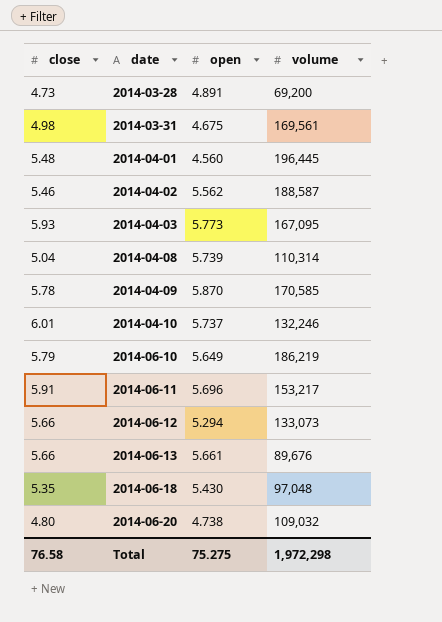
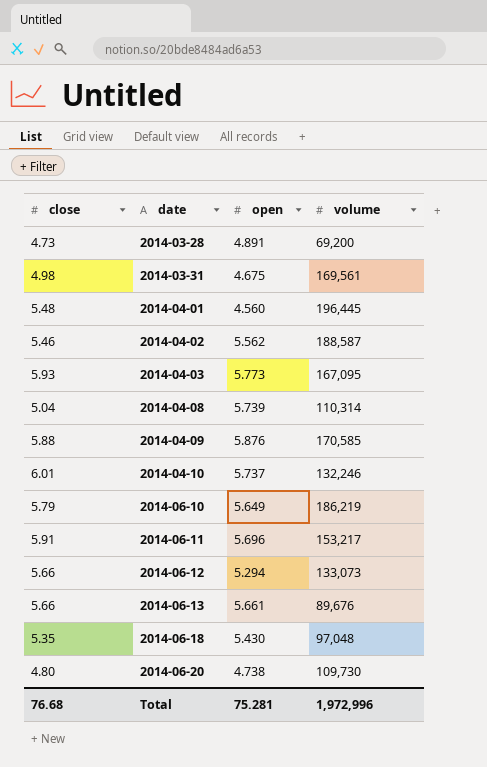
2014-04-09 | close: 5.78 -> 5.88
2014-04-09 | open: 5.870 -> 5.876
2014-06-20 | volume: 109,032 -> 109,730
Total | close: 76.58 -> 76.68
Total | open: 75.275 -> 75.281
Total | volume: 1,972,298 -> 1,972,996

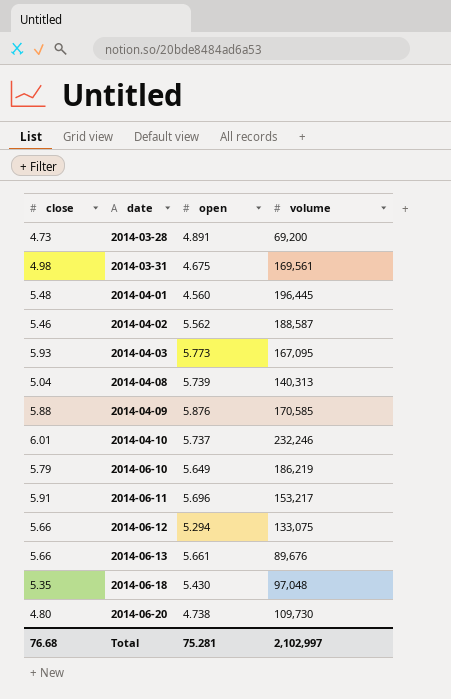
2014-04-08 | volume: 110,314 -> 140,313
2014-04-10 | volume: 132,246 -> 232,246
2014-06-12 | volume: 133,073 -> 133,075
Total | volume: 1,972,996 -> 2,102,997

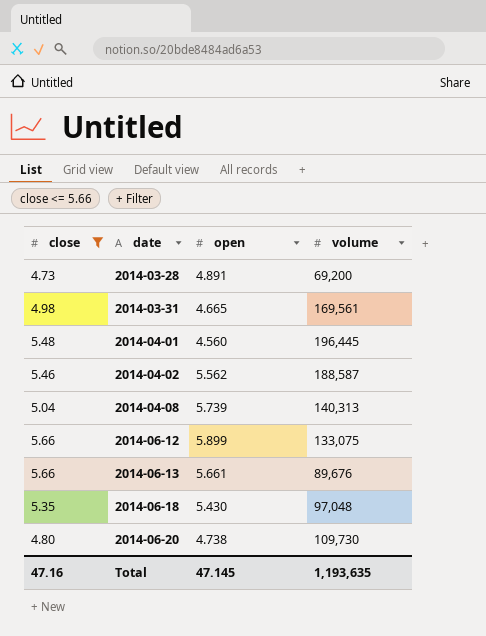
filter: none -> close <= 5.66
2014-03-31 | open: 4.675 -> 4.665
2014-06-12 | open: 5.294 -> 5.899
Total | close: 76.68 -> 47.16
Total | open: 75.281 -> 47.145
Total | volume: 2,102,997 -> 1,193,635

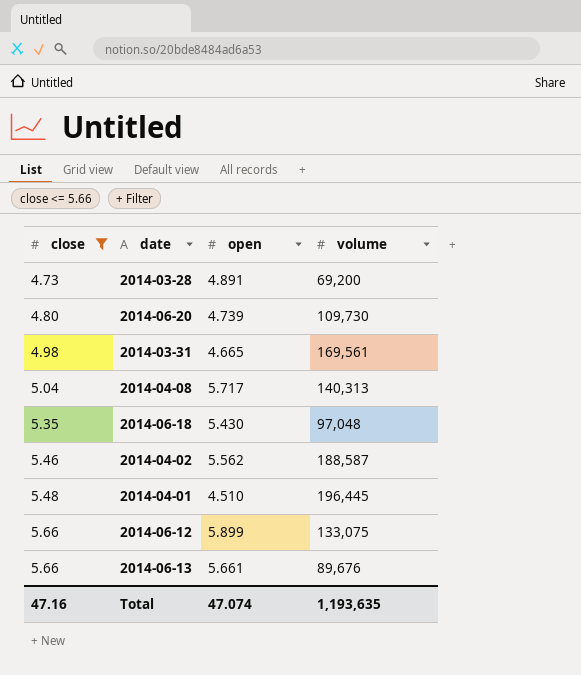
row order: date ascending -> close ascending
2014-06-20 | open: 4.738 -> 4.739
2014-04-08 | open: 5.739 -> 5.717
2014-04-01 | open: 4.560 -> 4.510
Total | open: 47.145 -> 47.074

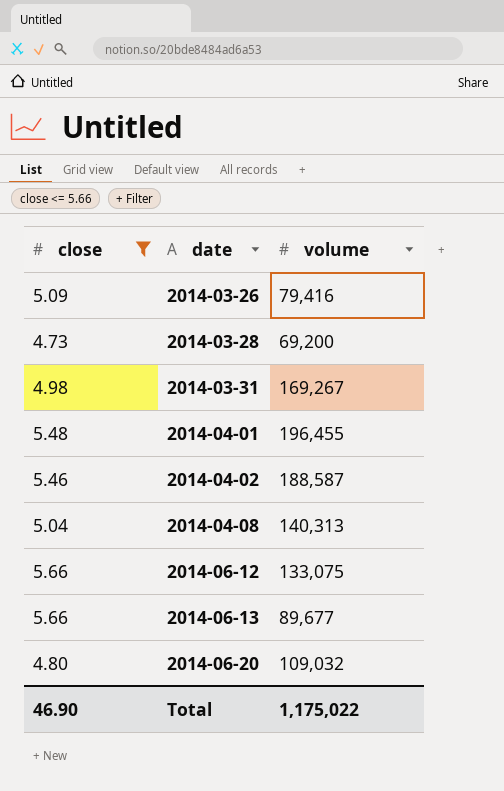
row order: close ascending -> date ascending
column open | position: 3 -> none
row 2014-06-18: 5.35 | 5.430 | 97,048 -> none
row 2014-03-26: none -> 5.09 | 79,416
2014-03-31 | volume: 169,561 -> 169,267
2014-04-01 | volume: 196,445 -> 196,455
2014-06-13 | volume: 89,676 -> 89,677
2014-06-20 | volume: 109,730 -> 109,032
Total | close: 47.16 -> 46.90
Total | volume: 1,193,635 -> 1,175,022

